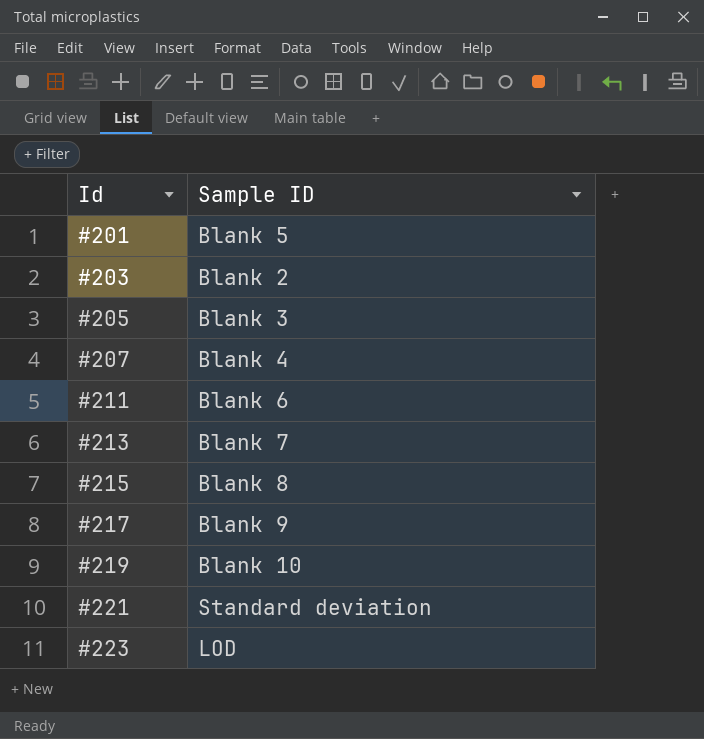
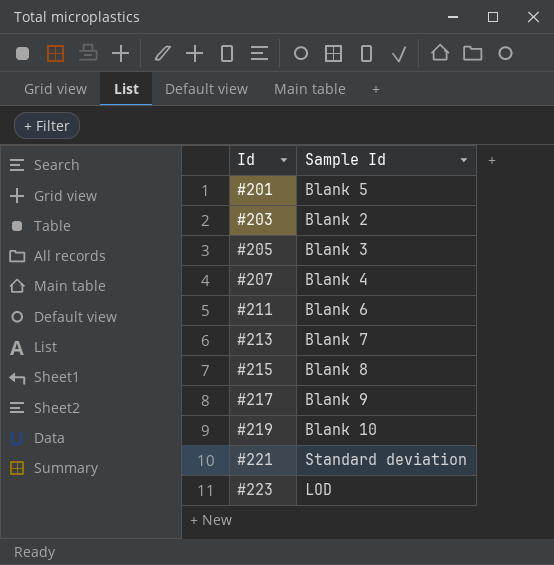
column name: Sample ID -> Sample Id

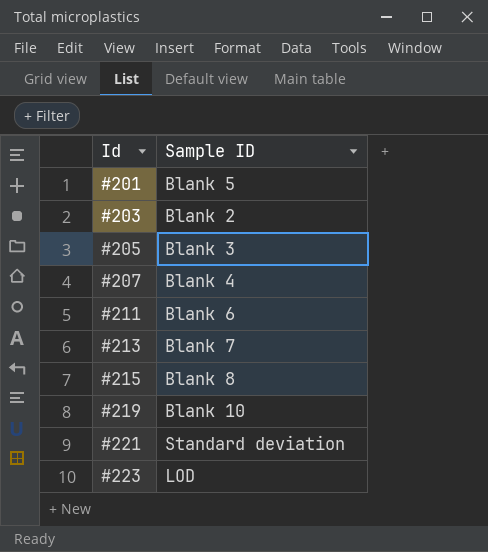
column name: Sample Id -> Sample ID
row #217: Blank 9 -> none

